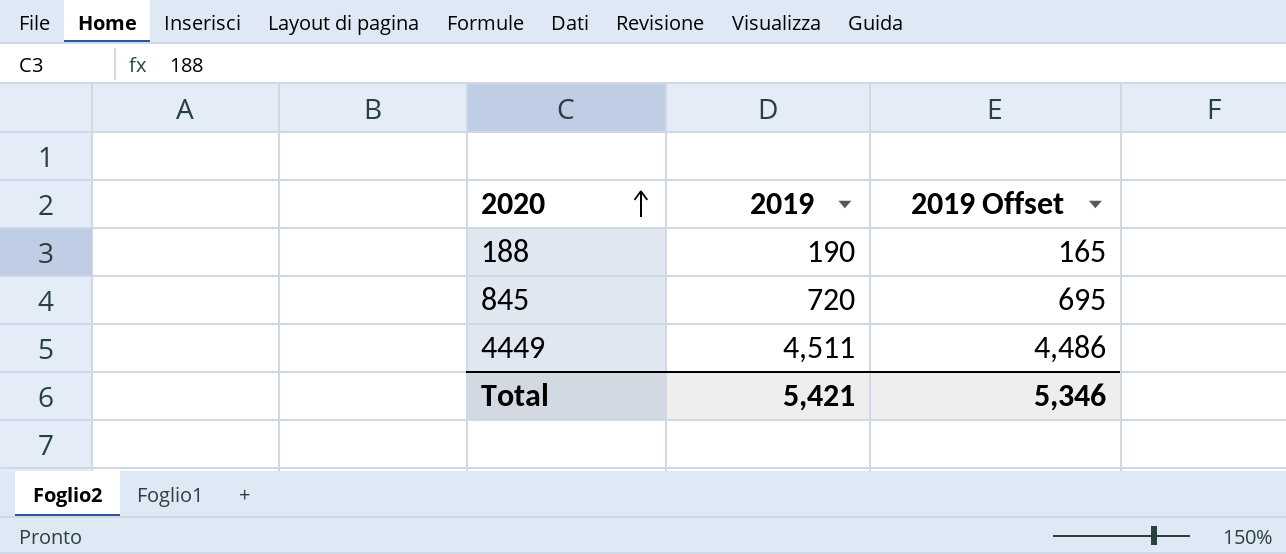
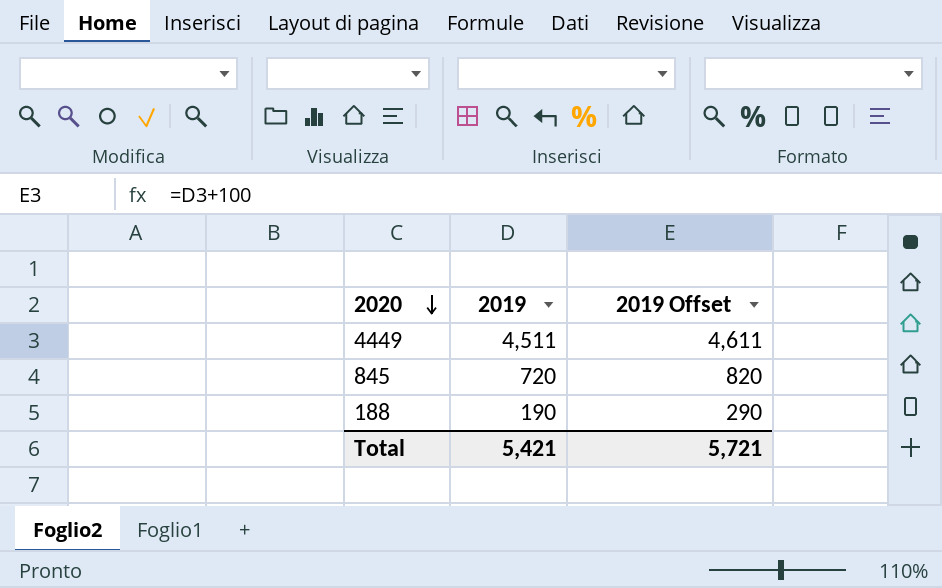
row order: 2020 ascending -> 2020 descending
column 2019 Offset | formula: [2019] - 25 -> [2019] + 100
Total | 2019 Offset: 5,346 -> 5,721

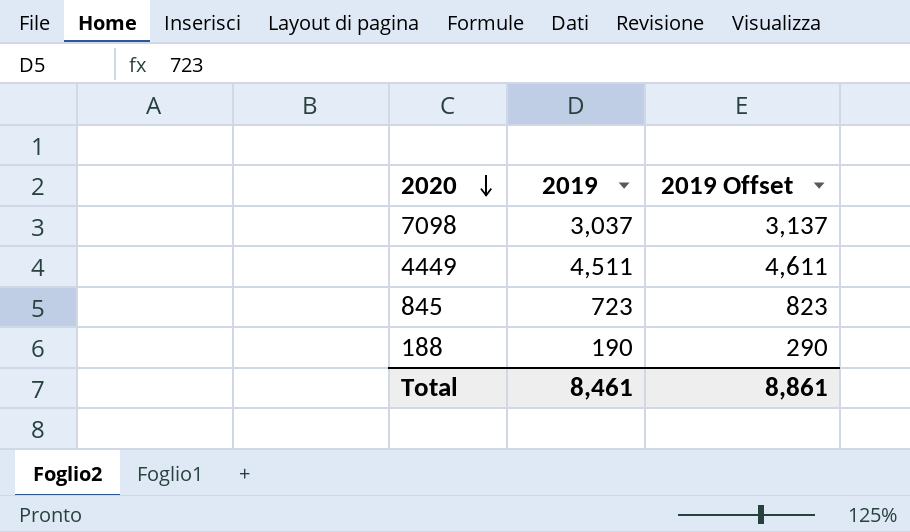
row 7098: none -> 3,037 | 3,137
845 | 2019: 720 -> 723
845 | 2019 Offset: 820 -> 823
Total | 2019: 5,421 -> 8,461
Total | 2019 Offset: 5,721 -> 8,861

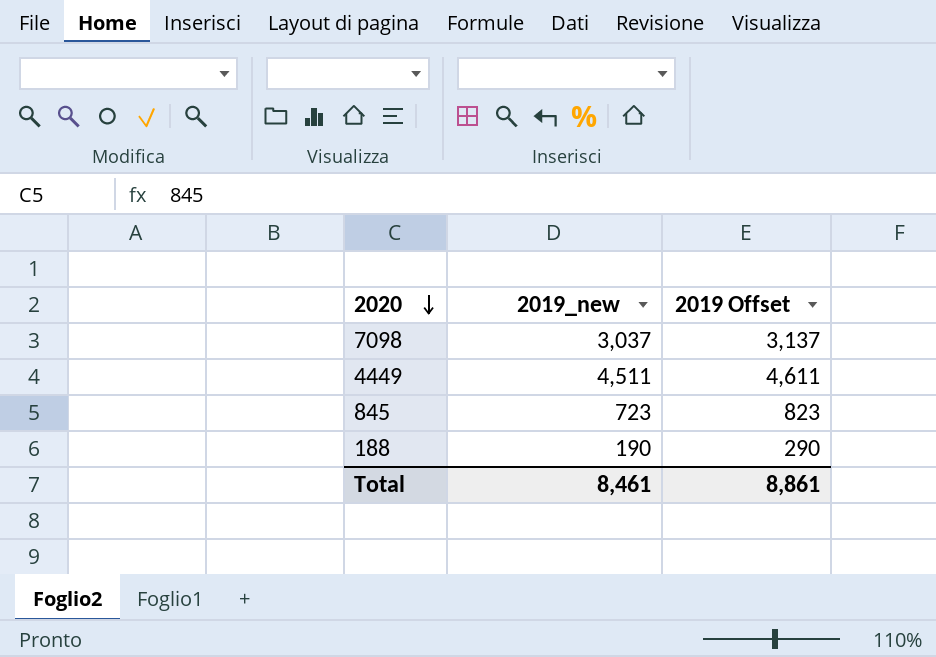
column name: 2019 -> 2019_new

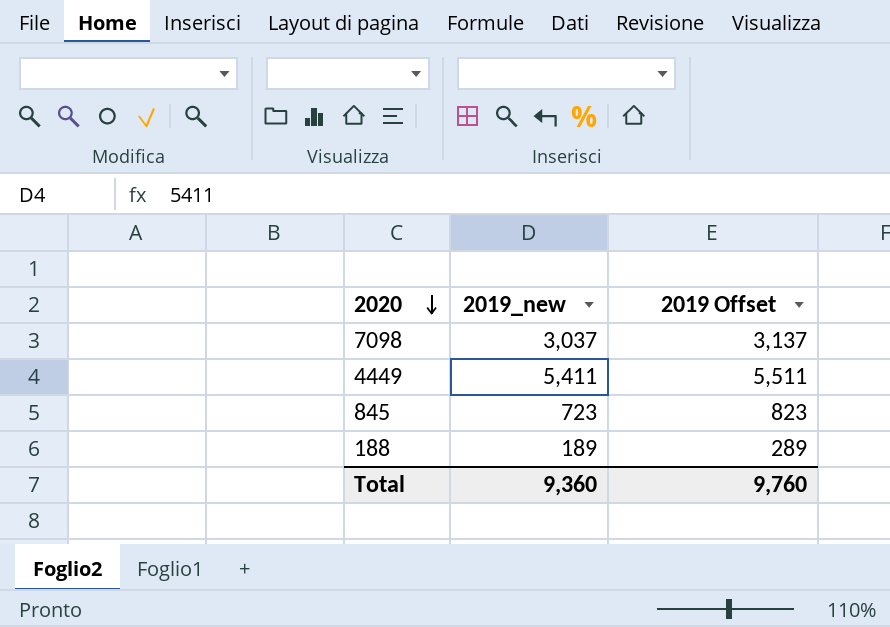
4449 | 2019_new: 4,511 -> 5,411
4449 | 2019 Offset: 4,611 -> 5,511
188 | 2019_new: 190 -> 189
188 | 2019 Offset: 290 -> 289
Total | 2019_new: 8,461 -> 9,360
Total | 2019 Offset: 8,861 -> 9,760

